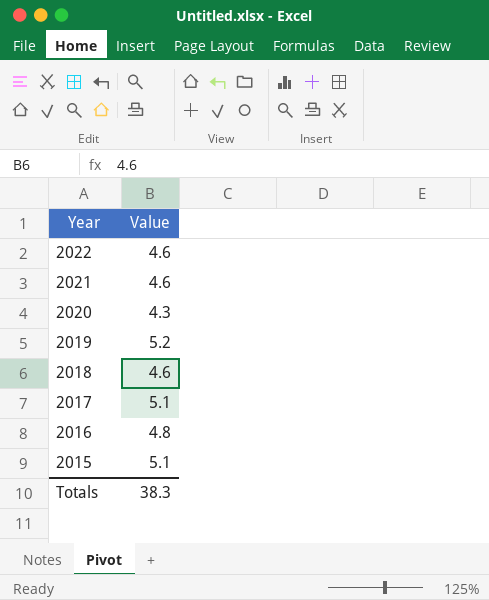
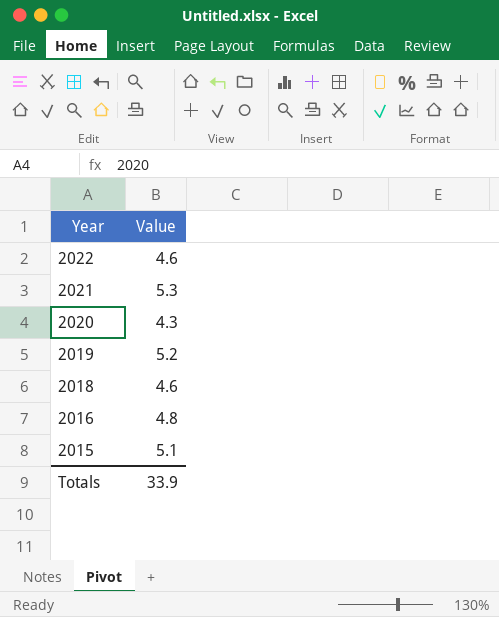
row 2017: 5.1 -> none
2021 | Value: 4.6 -> 5.3
Totals | Value: 38.3 -> 33.9

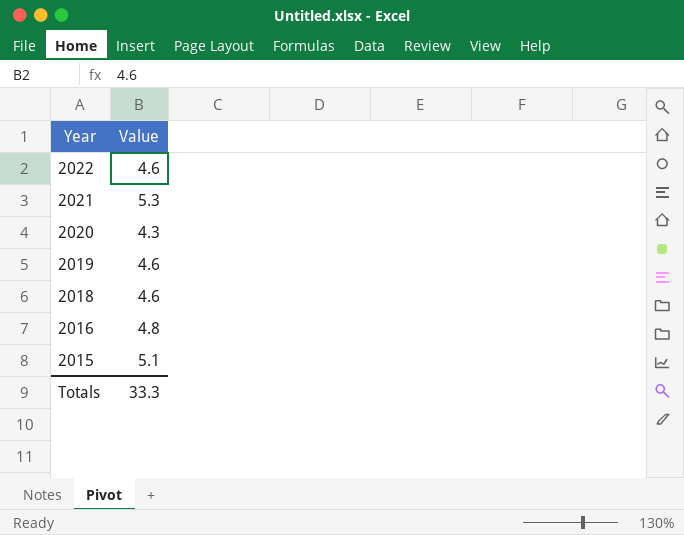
2019 | Value: 5.2 -> 4.6
Totals | Value: 33.9 -> 33.3

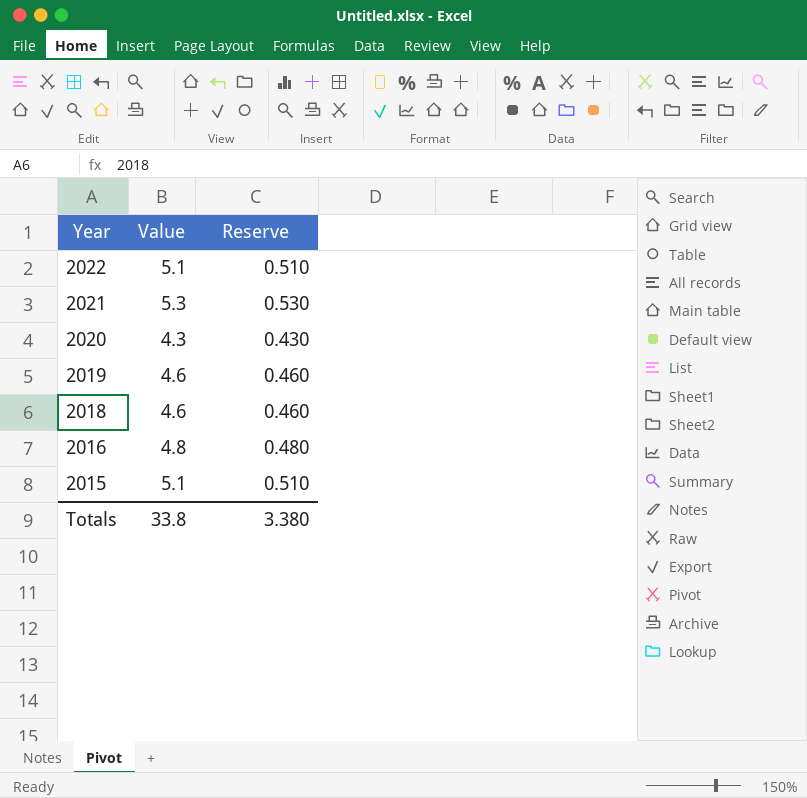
column Reserve | formula: none -> [Value] * 0.1
2022 | Value: 4.6 -> 5.1
Totals | Value: 33.3 -> 33.8

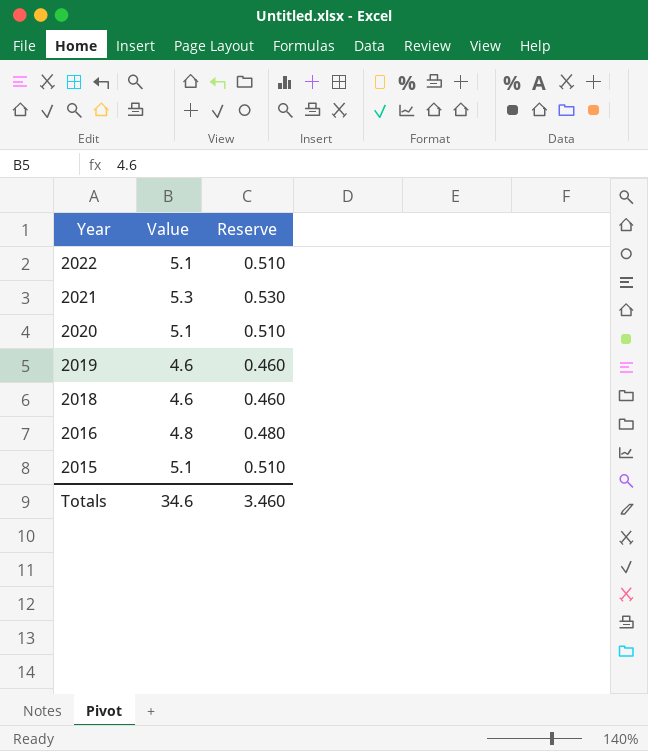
2020 | Value: 4.3 -> 5.1
2020 | Reserve: 0.430 -> 0.510
Totals | Value: 33.8 -> 34.6
Totals | Reserve: 3.380 -> 3.460

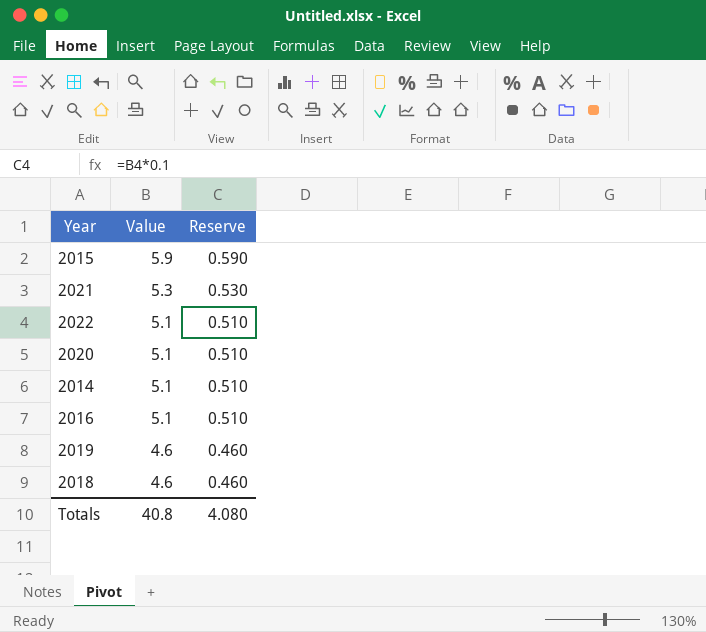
row order: Year descending -> Value descending
2015 | Value: 5.1 -> 5.9
2015 | Reserve: 0.510 -> 0.590
row 2014: none -> 5.1 | 0.510
2016 | Value: 4.8 -> 5.1
2016 | Reserve: 0.480 -> 0.510
Totals | Value: 34.6 -> 40.8
Totals | Reserve: 3.460 -> 4.080

